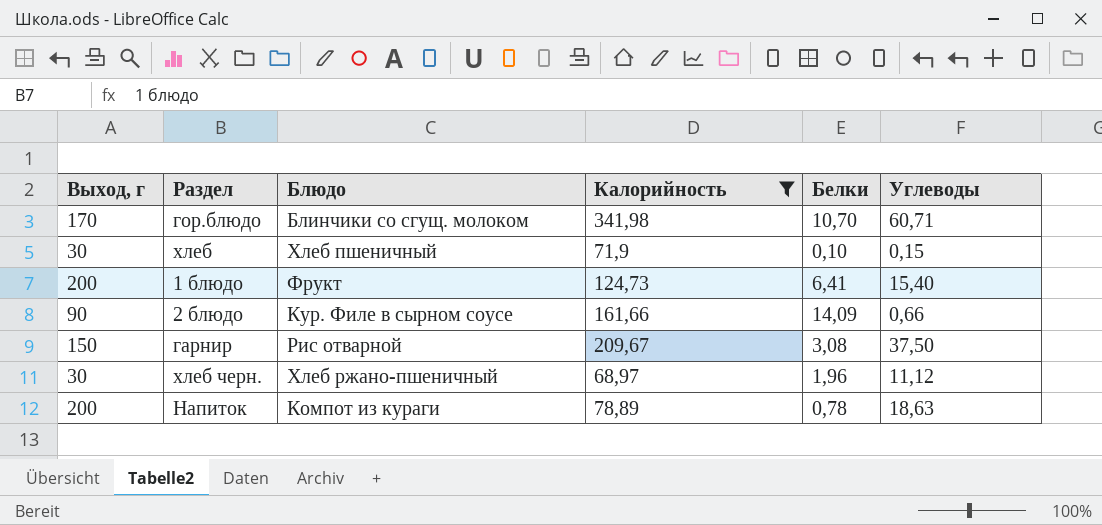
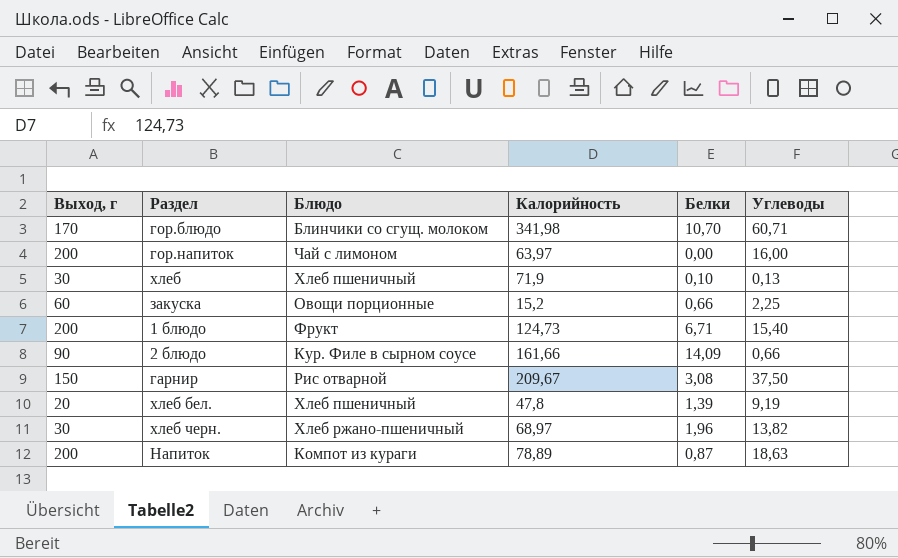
filter: Калорийность >= 68,97 -> none
хлеб | Углеводы: 0,15 -> 0,13
1 блюдо | Белки: 6,41 -> 6,71
хлеб черн. | Углеводы: 11,12 -> 13,82
Напиток | Белки: 0,78 -> 0,87

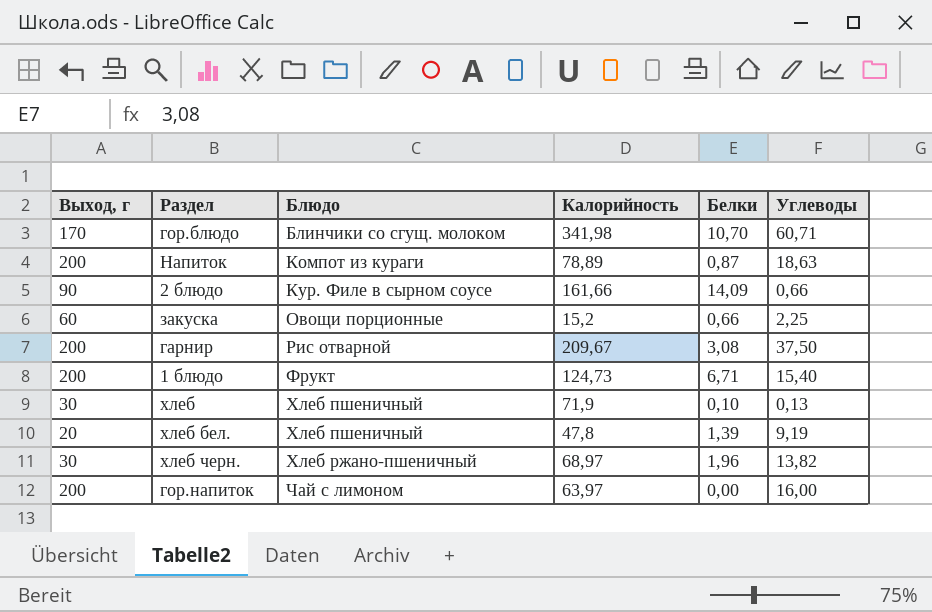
row order: none -> Блюдо ascending
гарнир | Выход, г: 150 -> 200

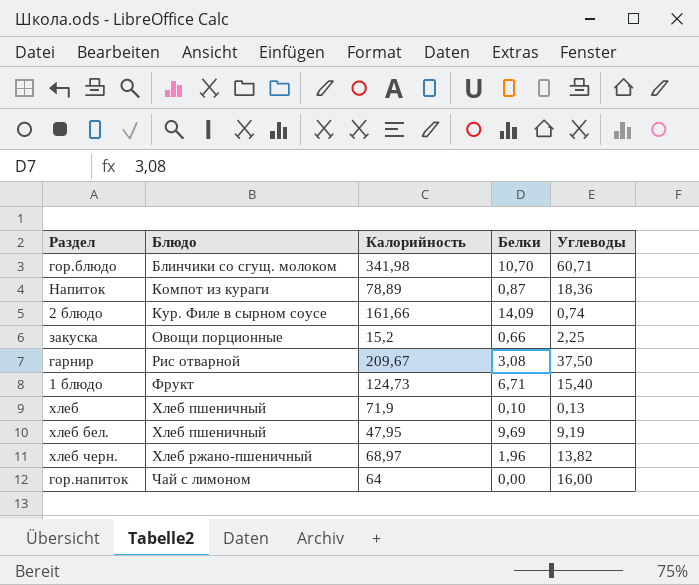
column Выход, г | position: 1 -> none
Напиток | Углеводы: 18,63 -> 18,36
2 блюдо | Углеводы: 0,66 -> 0,74
хлеб бел. | Калорийность: 47,8 -> 47,95
хлеб бел. | Белки: 1,39 -> 9,69
гор.напиток | Калорийность: 63,97 -> 64

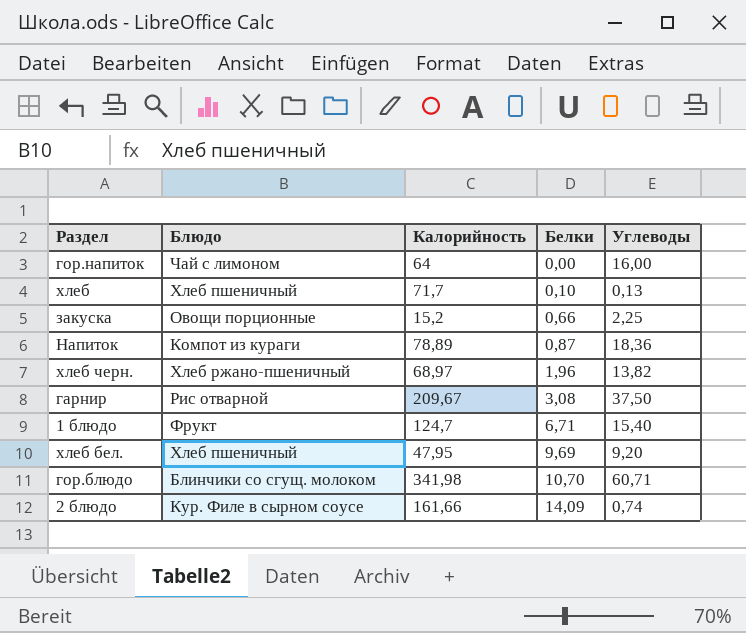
row order: Блюдо ascending -> Белки ascending
хлеб | Калорийность: 71,9 -> 71,7
1 блюдо | Калорийность: 124,73 -> 124,7
хлеб бел. | Углеводы: 9,19 -> 9,20

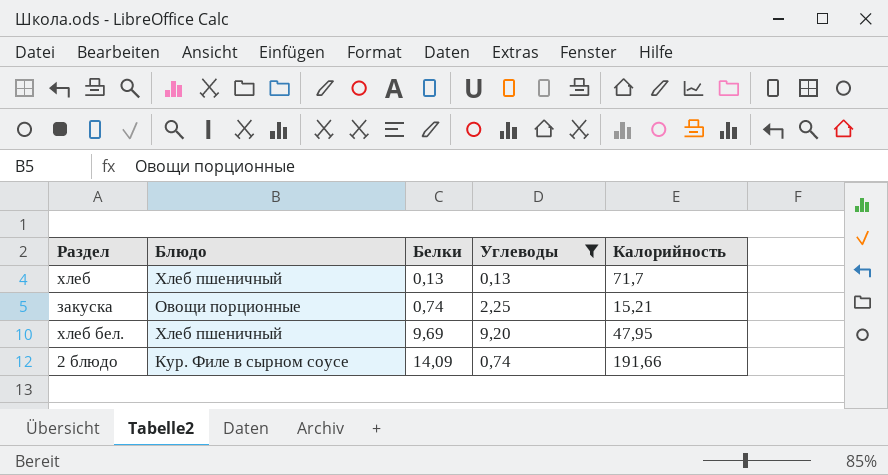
filter: none -> Углеводы <= 9,20
column Калорийность | position: 3 -> 5
хлеб | Белки: 0,10 -> 0,13
закуска | Белки: 0,66 -> 0,74
закуска | Калорийность: 15,2 -> 15,21
2 блюдо | Калорийность: 161,66 -> 191,66

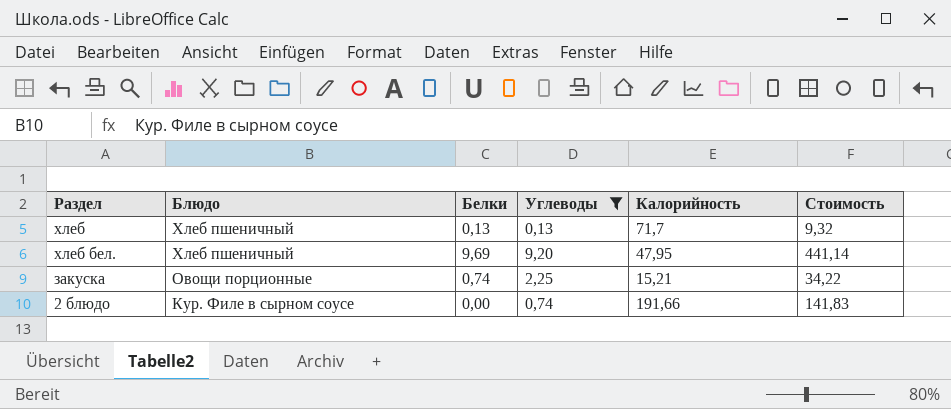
row order: Белки ascending -> Блюдо descending
column Стоимость | formula: none -> [Углеводы] * [Калорийность]
2 блюдо | Белки: 14,09 -> 0,00

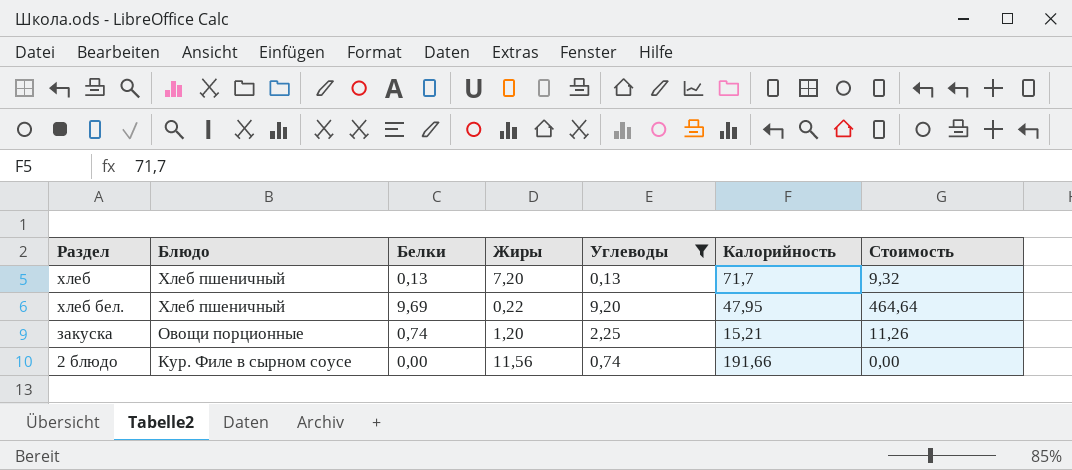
column Жиры | position: none -> 4
column Стоимость | formula: [Углеводы] * [Калорийность] -> [Белки] * [Калорийность]

